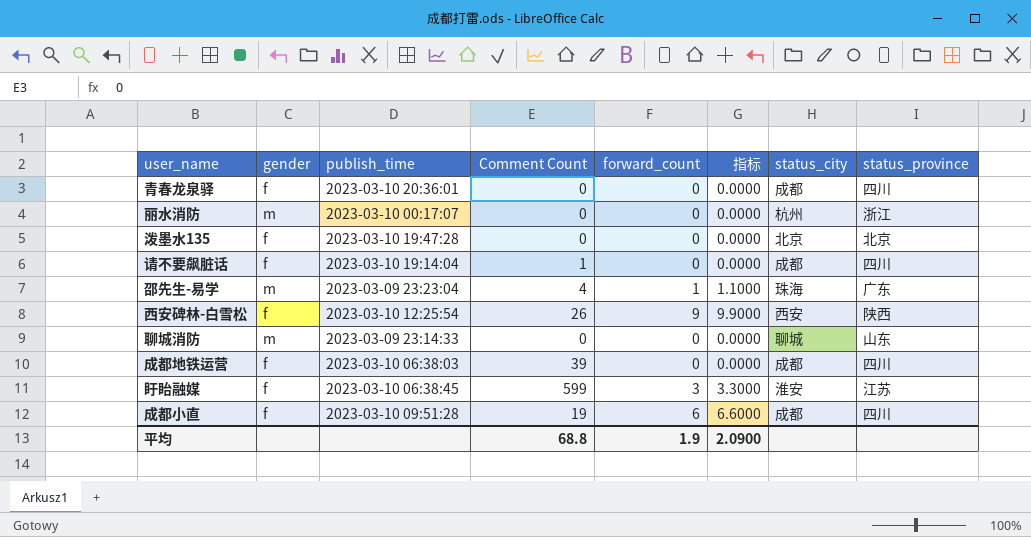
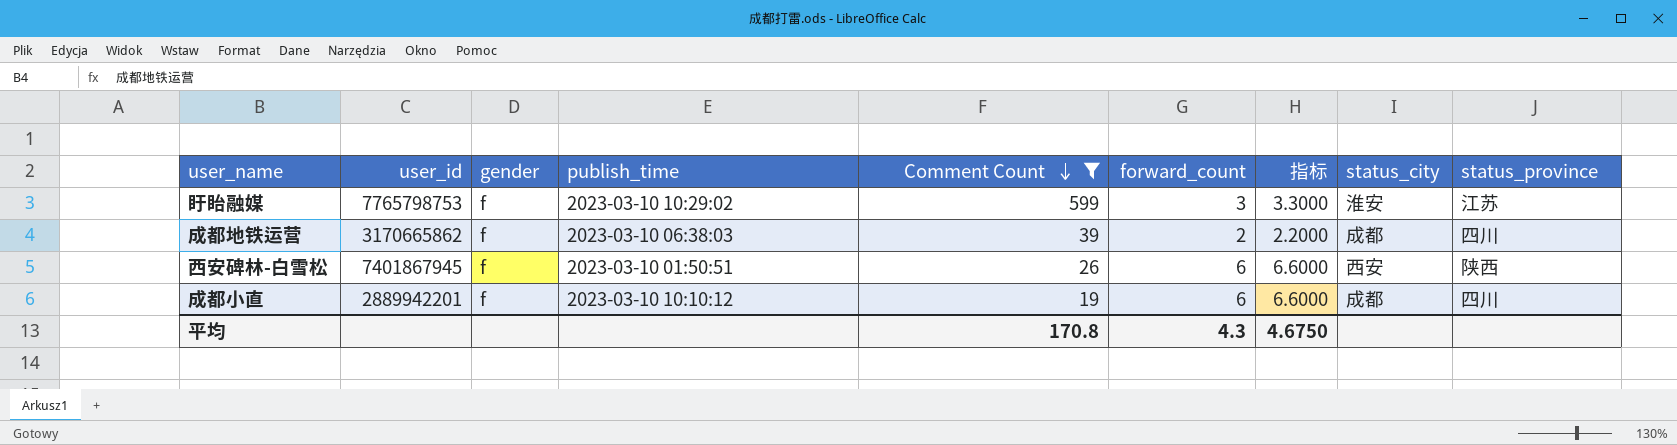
filter: none -> Comment Count >= 19
row order: none -> Comment Count descending
column user_id | position: none -> 2
盱眙融媒 | publish_time: 2023-03-10 06:38:45 -> 2023-03-10 10:29:02
成都地铁运营 | forward_count: 0 -> 2
成都地铁运营 | 指标: 0.0000 -> 2.2000
西安碑林-白雪松 | publish_time: 2023-03-10 12:25:54 -> 2023-03-10 01:50:51
西安碑林-白雪松 | forward_count: 9 -> 6
西安碑林-白雪松 | 指标: 9.9000 -> 6.6000
成都小直 | publish_time: 2023-03-10 09:51:28 -> 2023-03-10 10:10:12
平均 | Comment Count: 68.8 -> 170.8
平均 | forward_count: 1.9 -> 4.3
平均 | 指标: 2.0900 -> 4.6750

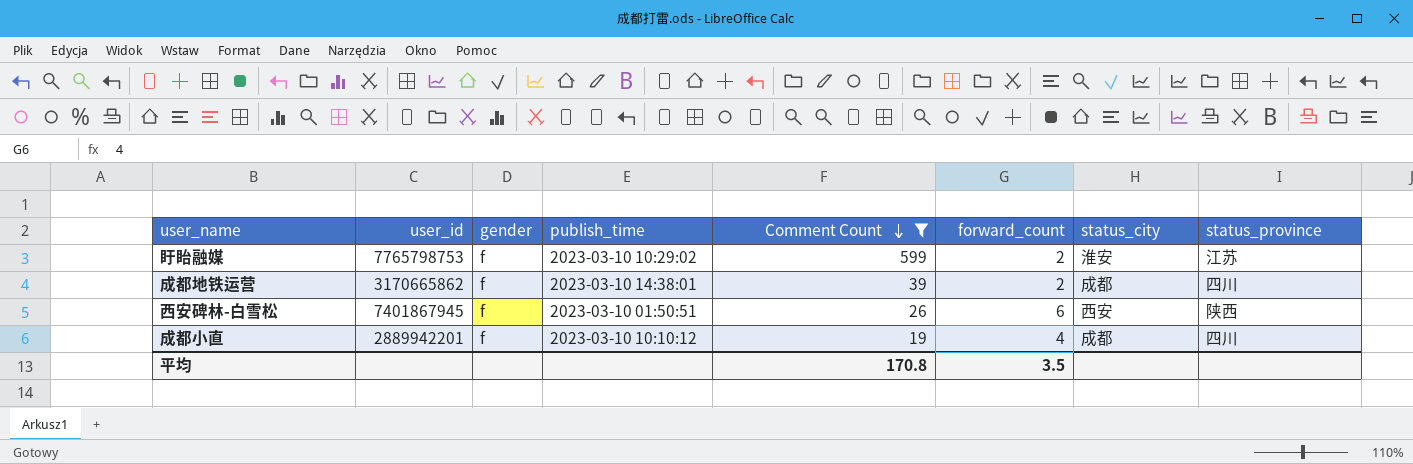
column 指标 | formula: [forward_count] * 1.1 -> none
盱眙融媒 | forward_count: 3 -> 2
成都地铁运营 | publish_time: 2023-03-10 06:38:03 -> 2023-03-10 14:38:01
成都小直 | forward_count: 6 -> 4
平均 | forward_count: 4.3 -> 3.5

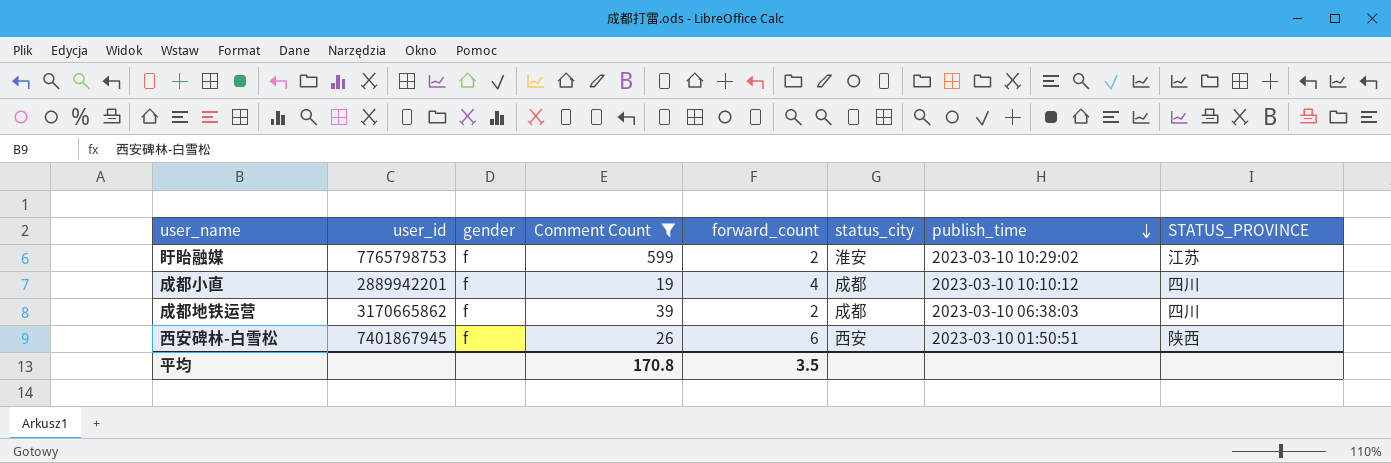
row order: Comment Count descending -> publish_time descending
column publish_time | position: 4 -> 7
column name: status_province -> STATUS_PROVINCE
成都地铁运营 | publish_time: 2023-03-10 14:38:01 -> 2023-03-10 06:38:03

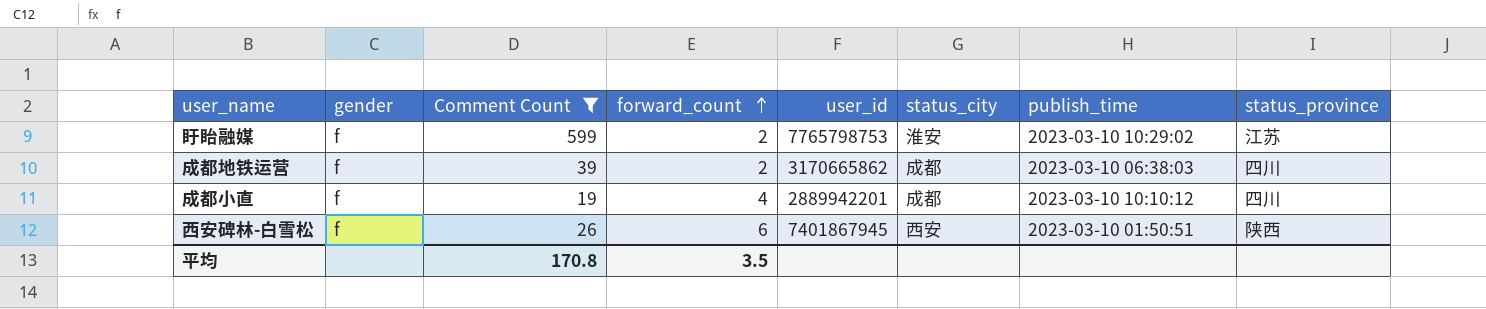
row order: publish_time descending -> forward_count ascending
column user_id | position: 2 -> 5
column name: STATUS_PROVINCE -> status_province

